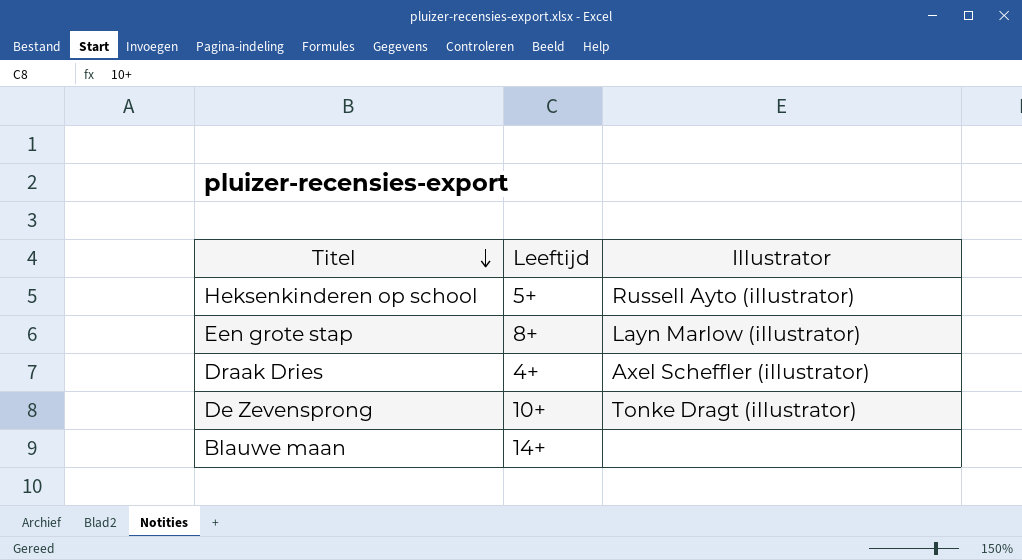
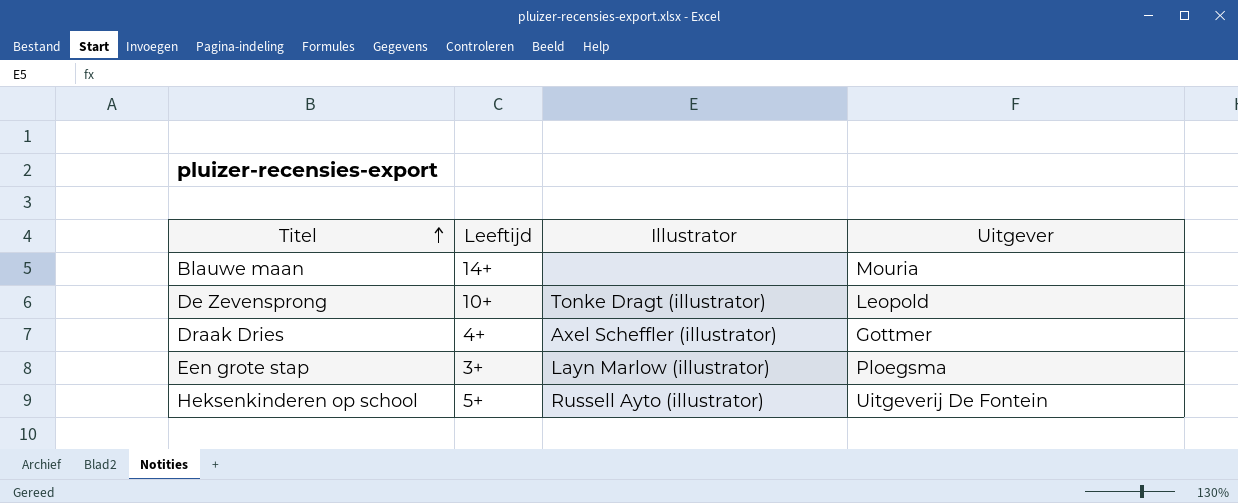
row order: Titel descending -> Titel ascending
column Uitgever | position: none -> 4
Een grote stap | Leeftijd: 8+ -> 3+

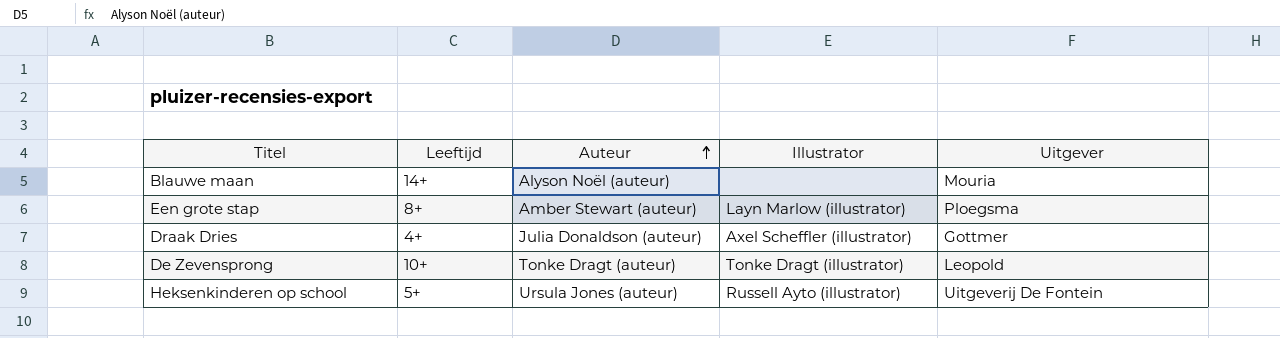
row order: Titel ascending -> Auteur ascending
column Auteur | position: none -> 3
Een grote stap | Leeftijd: 3+ -> 8+

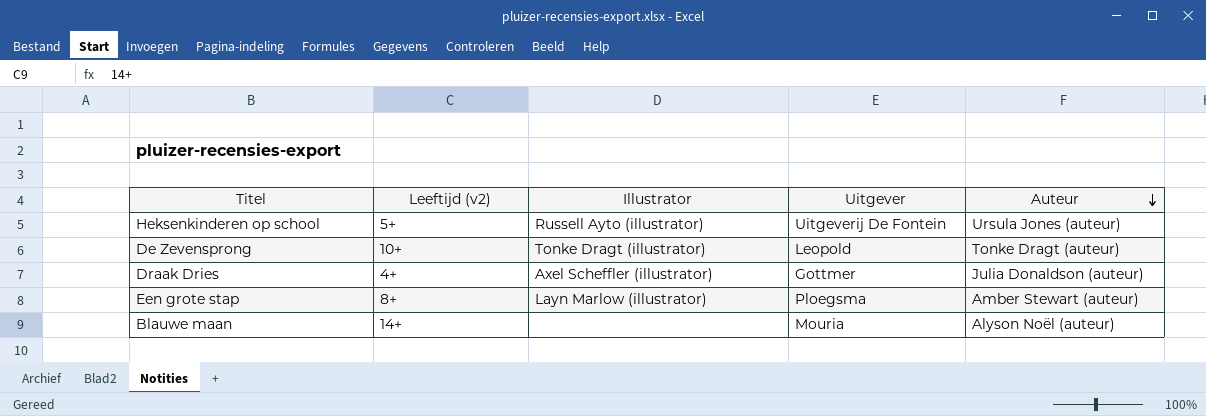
row order: Auteur ascending -> Auteur descending
column name: Leeftijd -> Leeftijd (v2)
column Auteur | position: 3 -> 5

